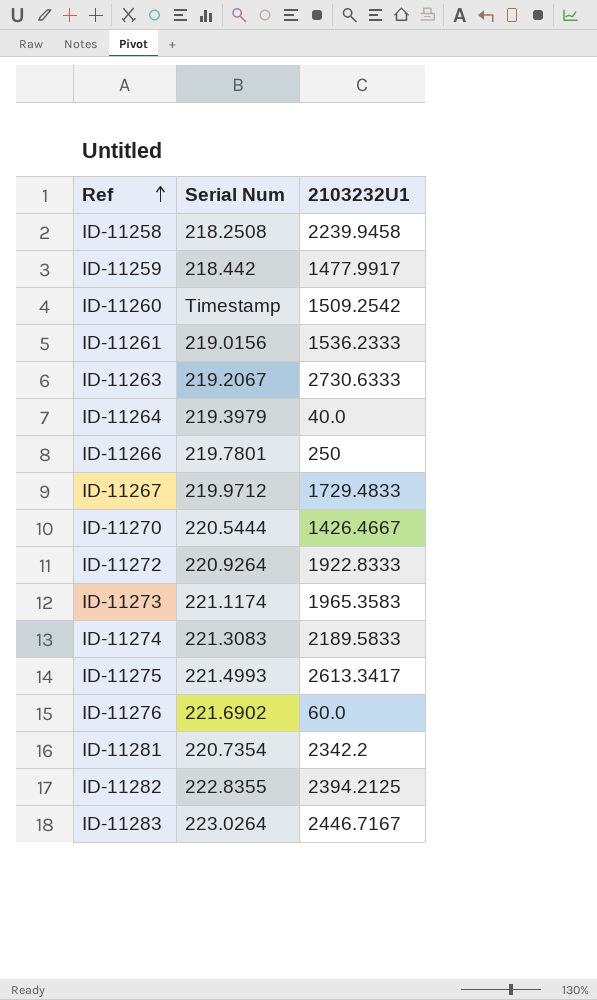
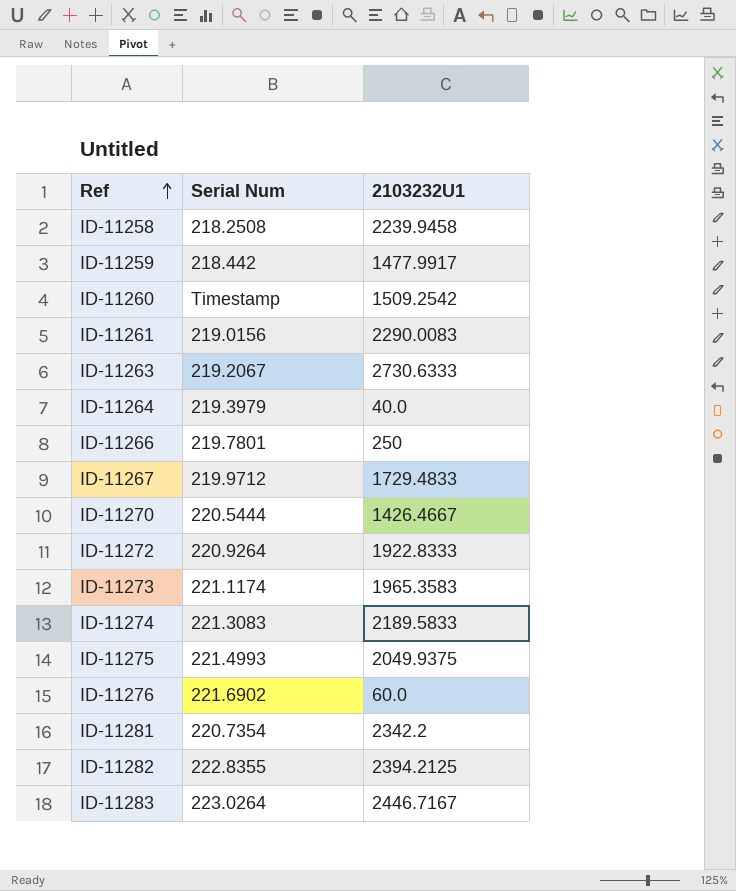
ID-11261 | 2103232U1: 1536.2333 -> 2290.0083
ID-11275 | 2103232U1: 2613.3417 -> 2049.9375

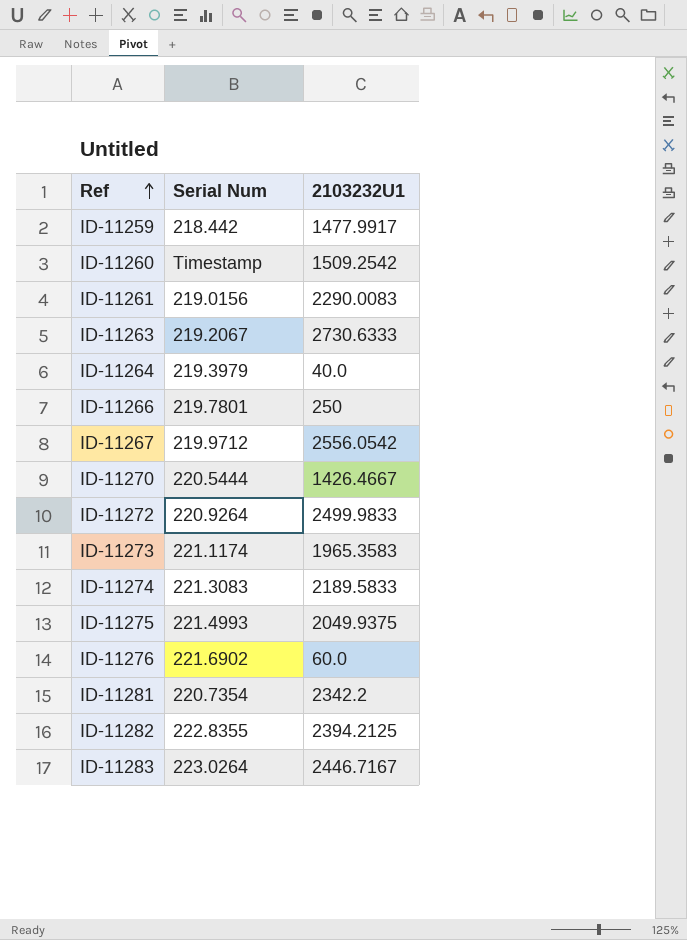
row ID-11258: 218.2508 | 2239.9458 -> none
ID-11267 | 2103232U1: 1729.4833 -> 2556.0542
ID-11272 | 2103232U1: 1922.8333 -> 2499.9833

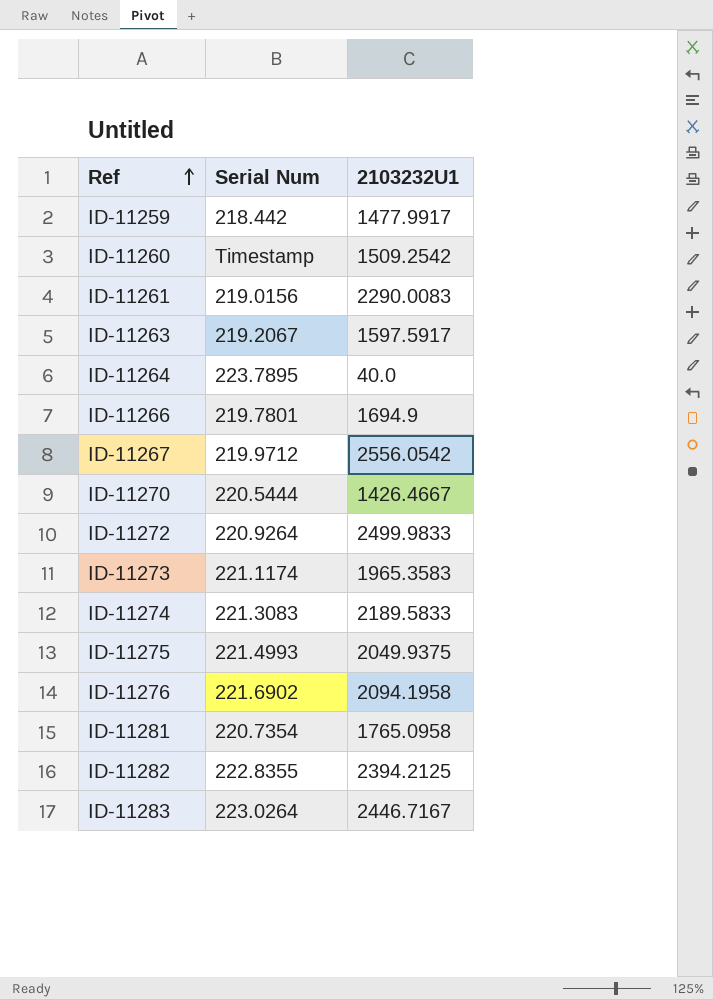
ID-11263 | 2103232U1: 2730.6333 -> 1597.5917
ID-11264 | Serial Num: 219.3979 -> 223.7895
ID-11266 | 2103232U1: 250 -> 1694.9
ID-11276 | 2103232U1: 60.0 -> 2094.1958
ID-11281 | 2103232U1: 2342.2 -> 1765.0958

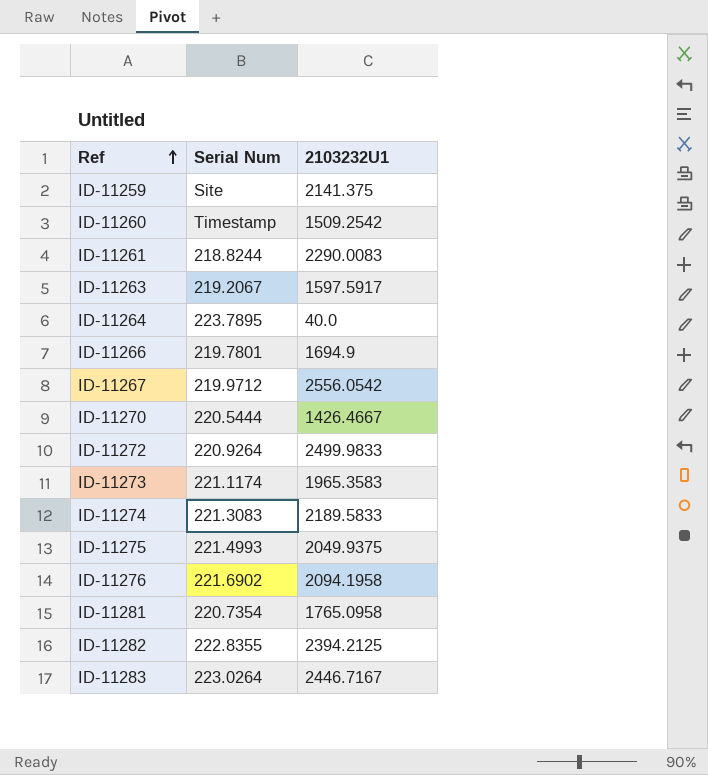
ID-11259 | Serial Num: 218.442 -> Site
ID-11259 | 2103232U1: 1477.9917 -> 2141.375
ID-11261 | Serial Num: 219.0156 -> 218.8244

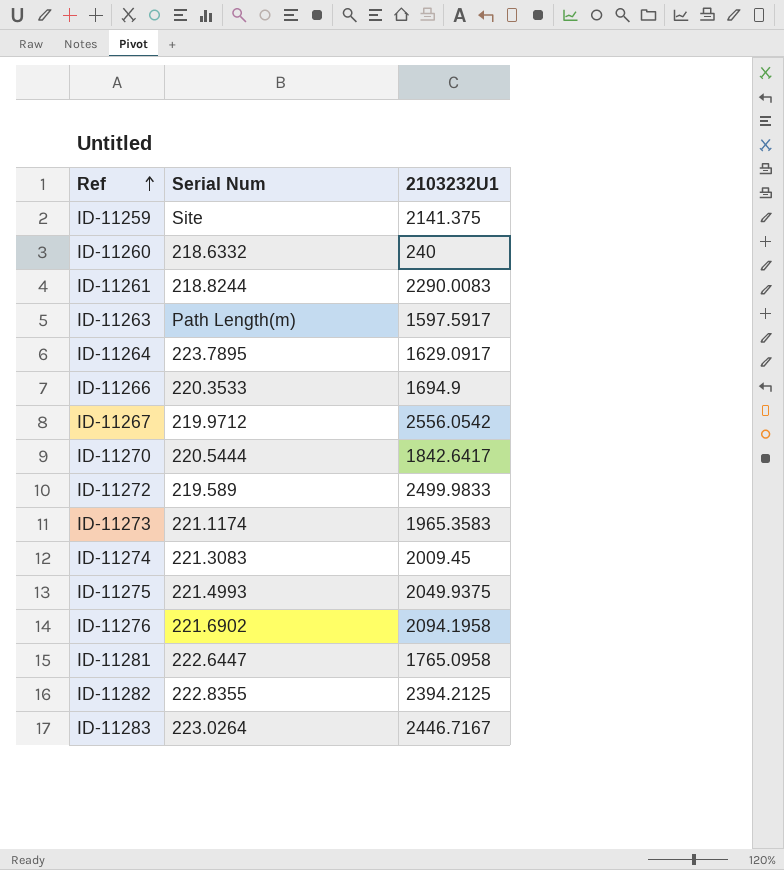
ID-11260 | Serial Num: Timestamp -> 218.6332
ID-11260 | 2103232U1: 1509.2542 -> 240
ID-11263 | Serial Num: 219.2067 -> Path Length(m)
ID-11264 | 2103232U1: 40.0 -> 1629.0917
ID-11266 | Serial Num: 219.7801 -> 220.3533
ID-11270 | 2103232U1: 1426.4667 -> 1842.6417
ID-11272 | Serial Num: 220.9264 -> 219.589
ID-11274 | 2103232U1: 2189.5833 -> 2009.45
ID-11281 | Serial Num: 220.7354 -> 222.6447

